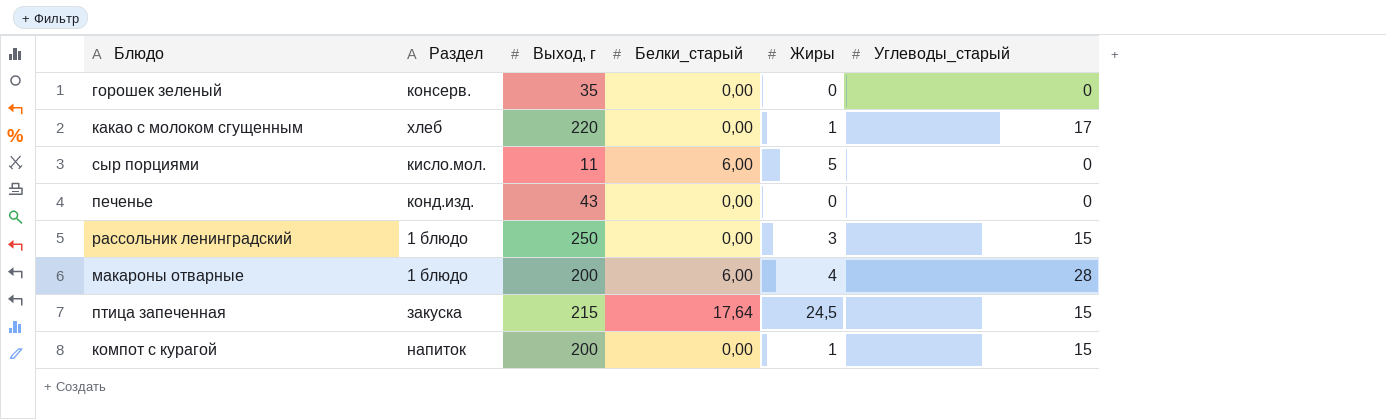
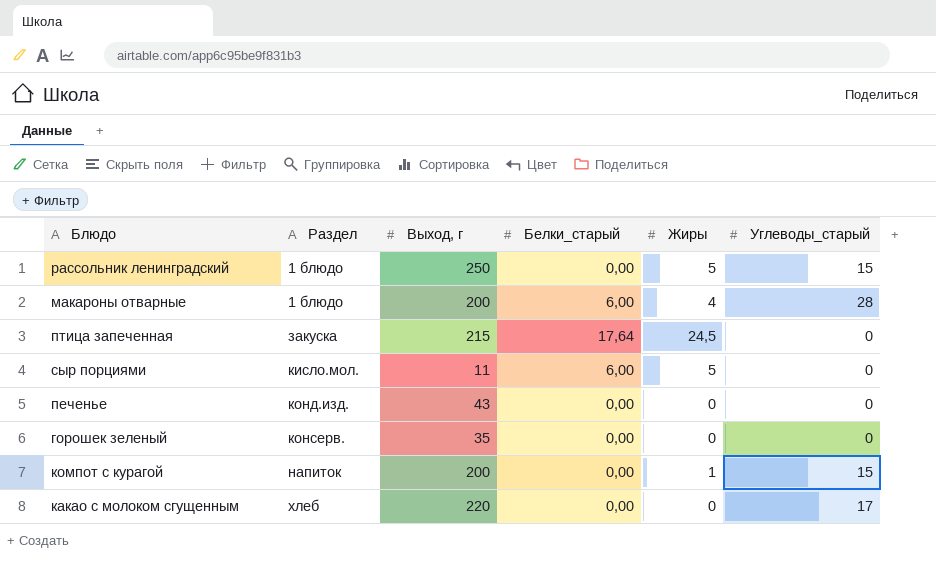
row order: none -> Раздел ascending
рассольник ленинградский | Жиры: 3 -> 5
птица запеченная | Углеводы_старый: 15 -> 0
какао с молоком сгущенным | Жиры: 1 -> 0

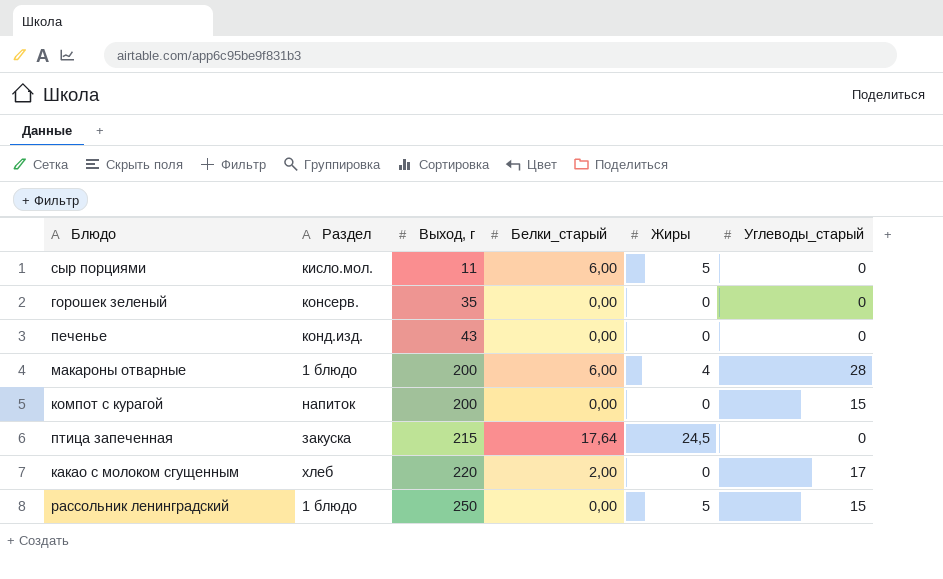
row order: Раздел ascending -> Выход, г ascending
компот с курагой | Жиры: 1 -> 0
какао с молоком сгущенным | Белки_старый: 0,00 -> 2,00

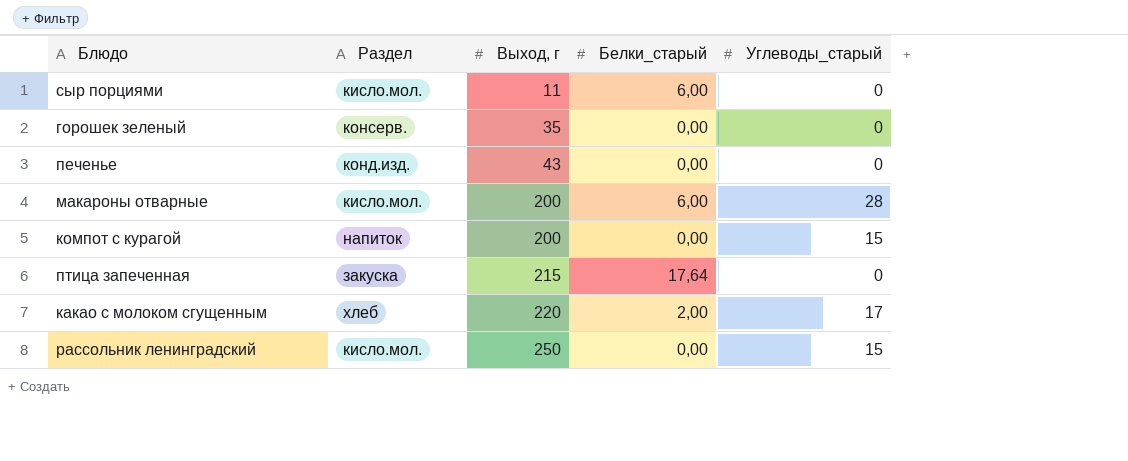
column Жиры | position: 5 -> none
макароны отварные | Раздел: 1 блюдо -> кисло.мол.
рассольник ленинградский | Раздел: 1 блюдо -> кисло.мол.

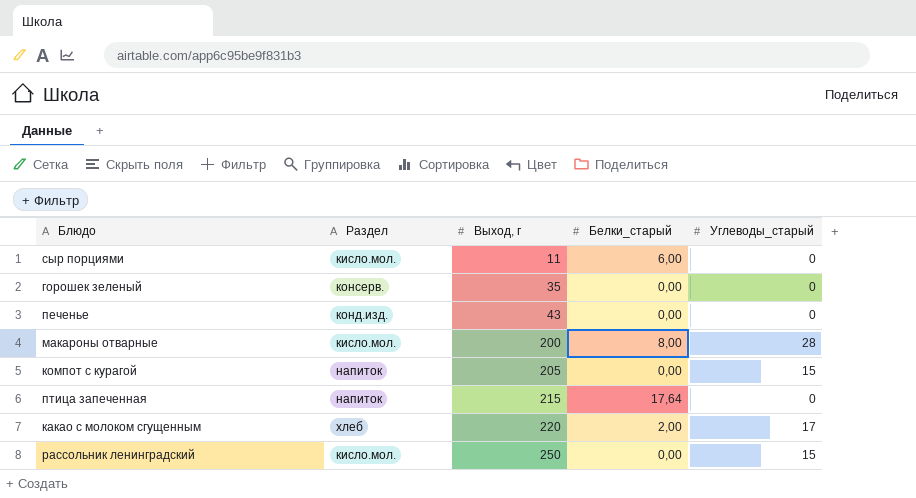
макароны отварные | Белки_старый: 6,00 -> 8,00
компот с курагой | Выход, г: 200 -> 205
птица запеченная | Раздел: закуска -> напиток

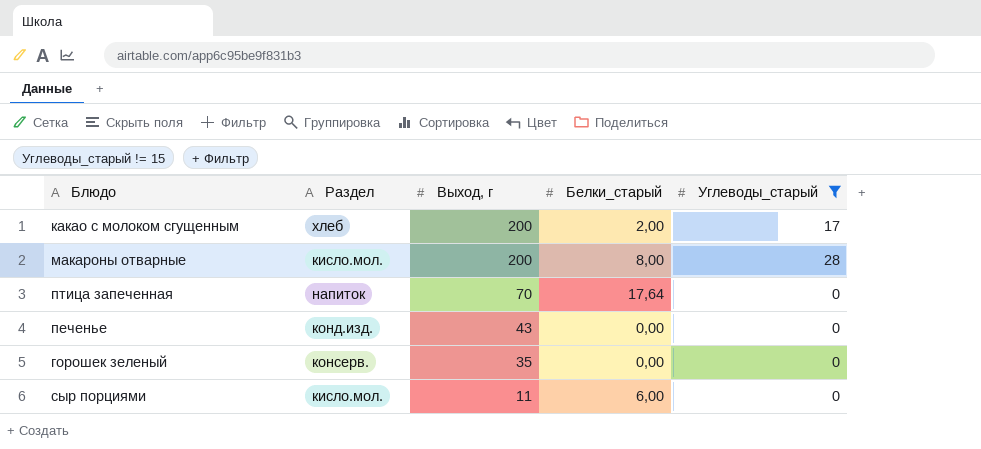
filter: none -> Углеводы_старый != 15
row order: Выход, г ascending -> Выход, г descending
какао с молоком сгущенным | Выход, г: 220 -> 200
птица запеченная | Выход, г: 215 -> 70

